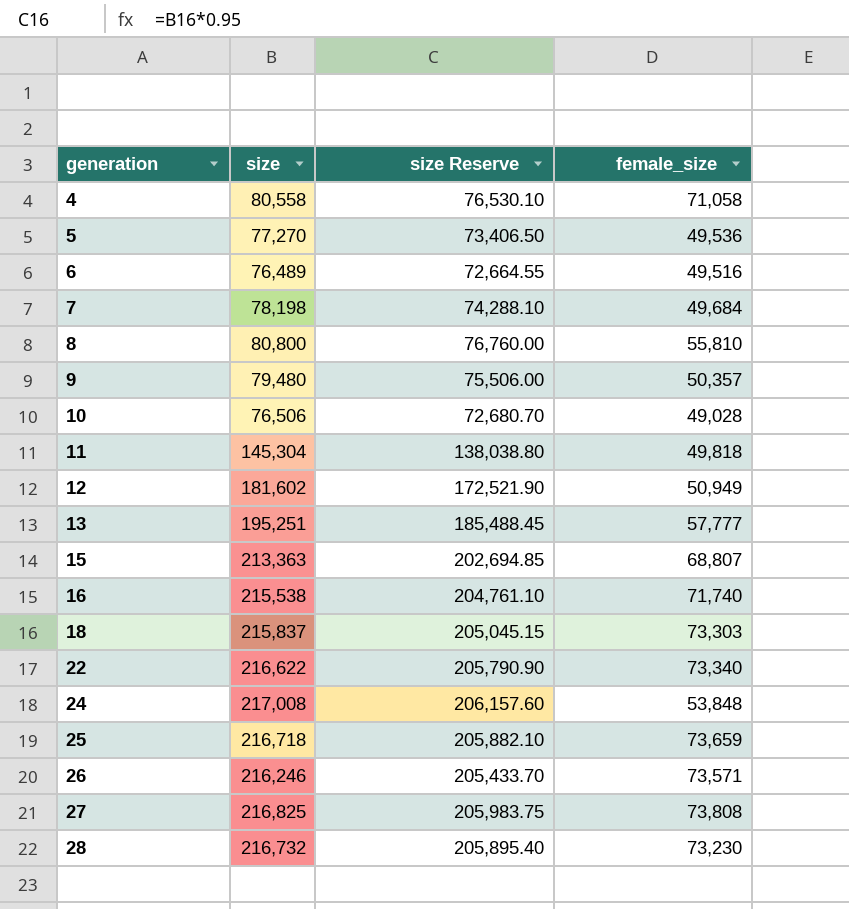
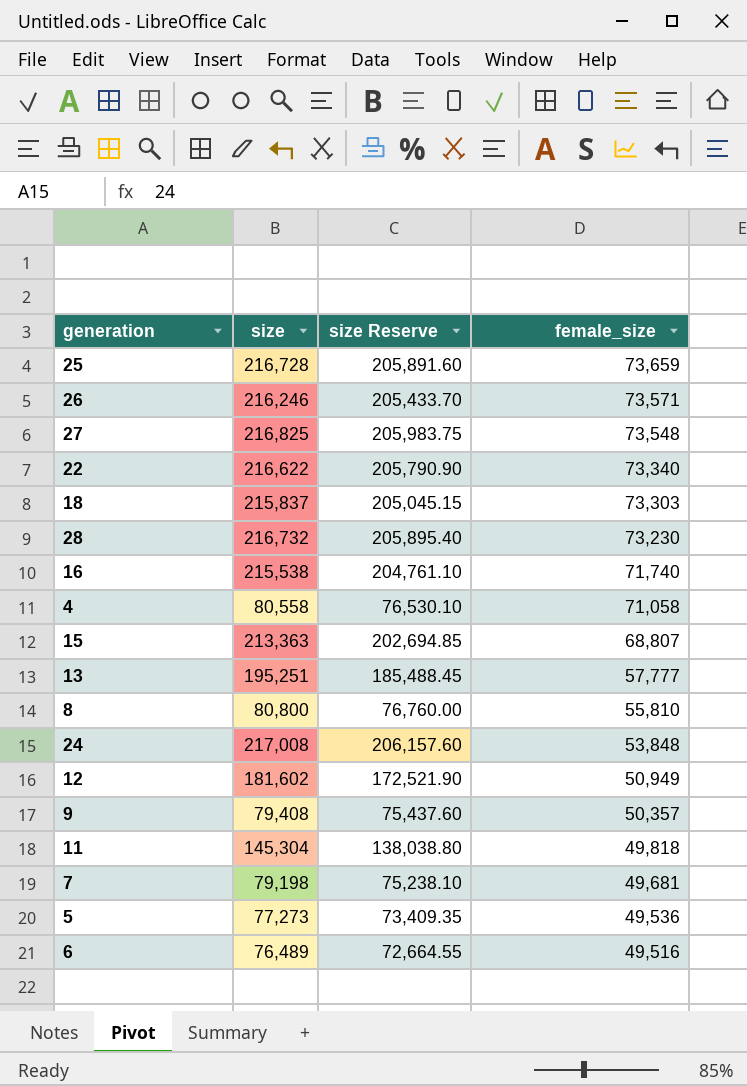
row order: generation ascending -> female_size descending
row 10: 76,506 | 72,680.70 | 49,028 -> none
25 | size: 216,718 -> 216,728
25 | size Reserve: 205,882.10 -> 205,891.60
27 | female_size: 73,808 -> 73,548
9 | size: 79,480 -> 79,408
9 | size Reserve: 75,506.00 -> 75,437.60
7 | size: 78,198 -> 79,198
7 | size Reserve: 74,288.10 -> 75,238.10
7 | female_size: 49,684 -> 49,681
5 | size: 77,270 -> 77,273
5 | size Reserve: 73,406.50 -> 73,409.35

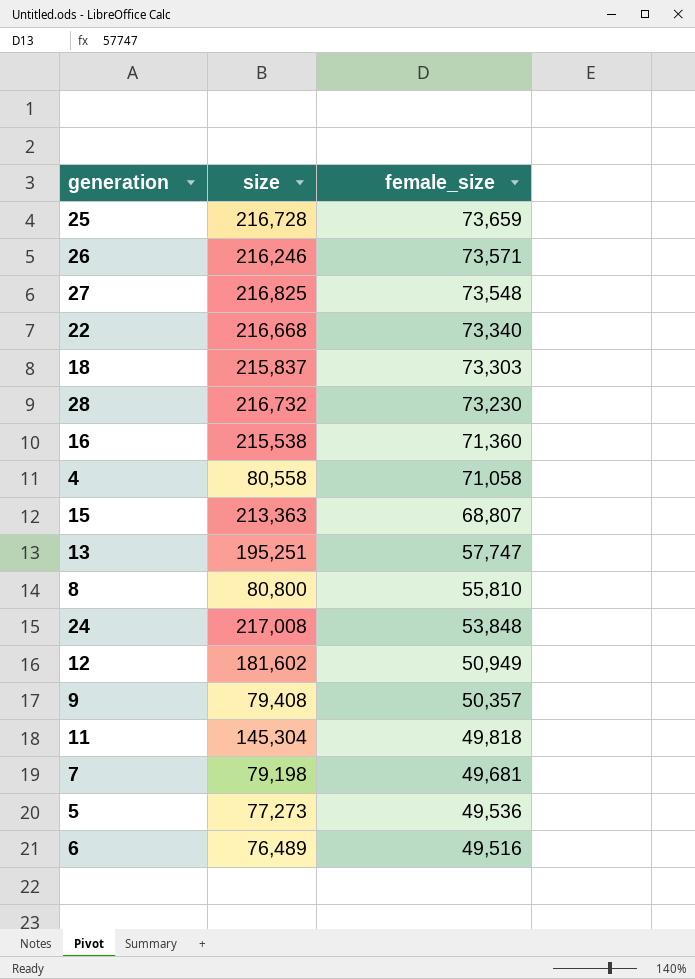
column size Reserve | formula: [size] * 0.95 -> none
22 | size: 216,622 -> 216,668
16 | female_size: 71,740 -> 71,360
13 | female_size: 57,777 -> 57,747

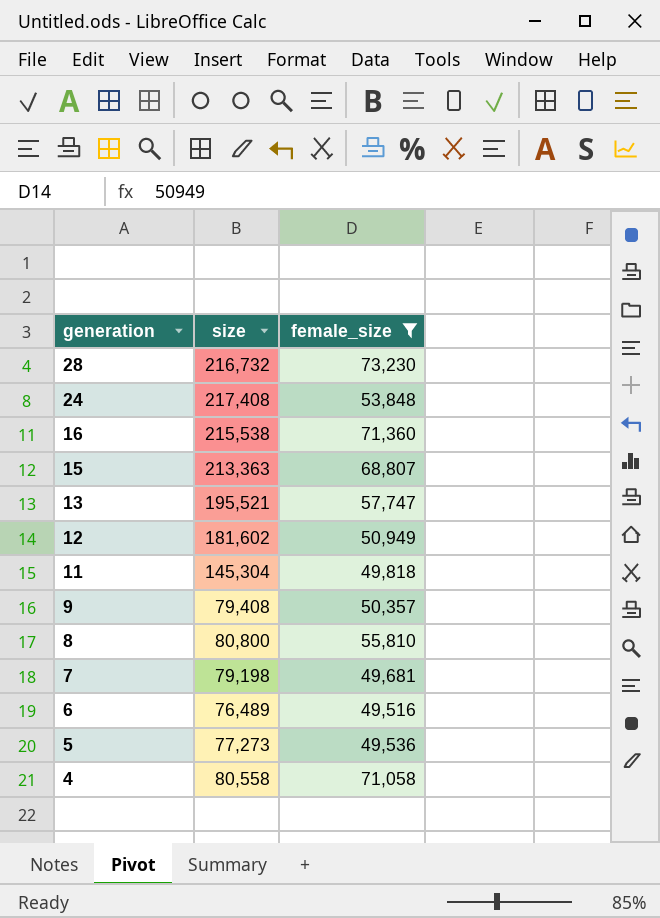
filter: none -> female_size <= 73,230
row order: female_size descending -> generation descending
24 | size: 217,008 -> 217,408
13 | size: 195,251 -> 195,521

